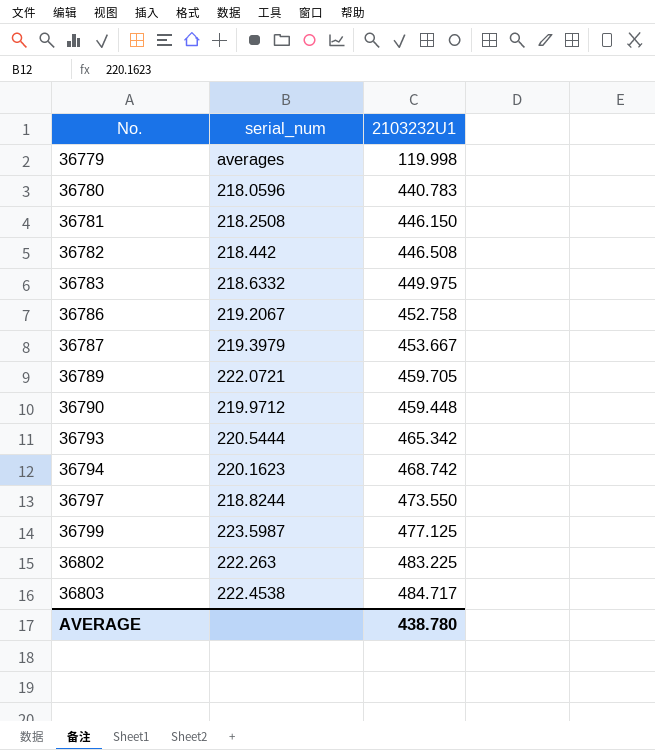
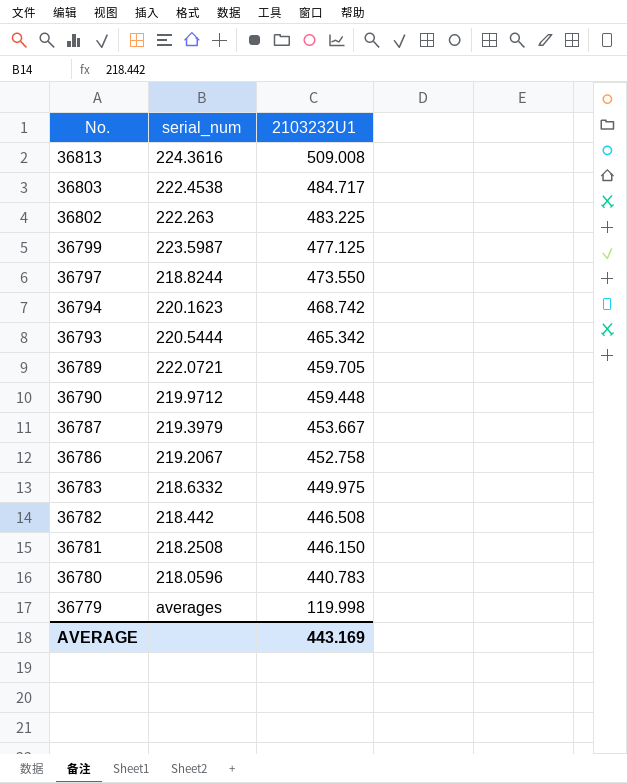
row order: No. ascending -> 2103232U1 descending
row 36813: none -> 224.3616 | 509.008
AVERAGE | 2103232U1: 438.780 -> 443.169

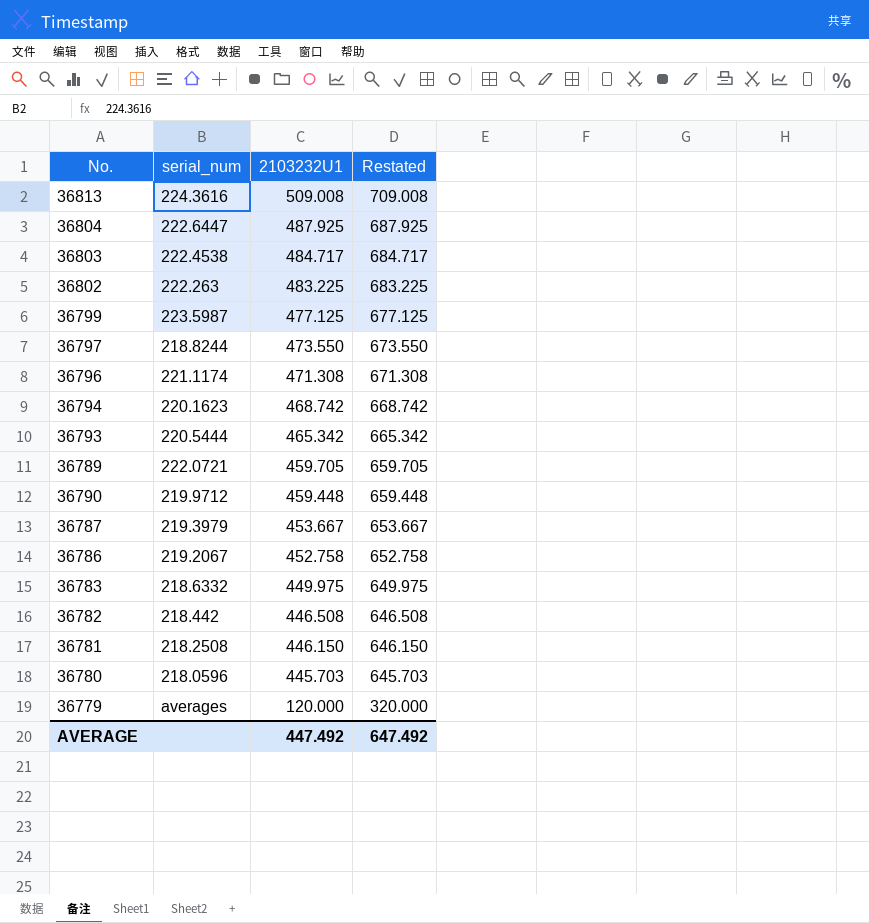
column Restated | formula: none -> [2103232U1] + 200
row 36804: none -> 222.6447 | 487.925 | 687.925
row 36796: none -> 221.1174 | 471.308 | 671.308
36780 | 2103232U1: 440.783 -> 445.703
36779 | 2103232U1: 119.998 -> 120.000
AVERAGE | 2103232U1: 443.169 -> 447.492

